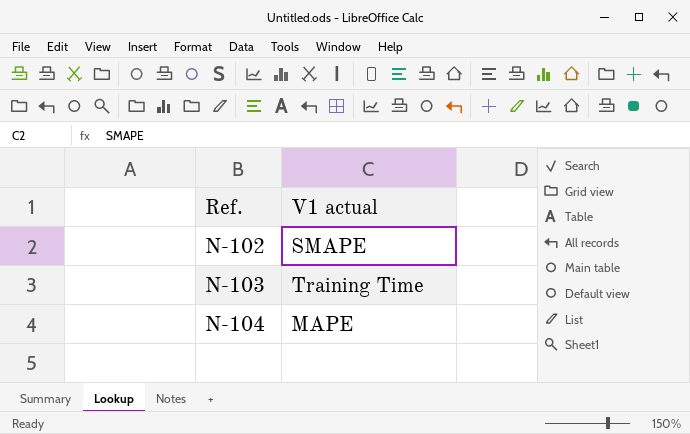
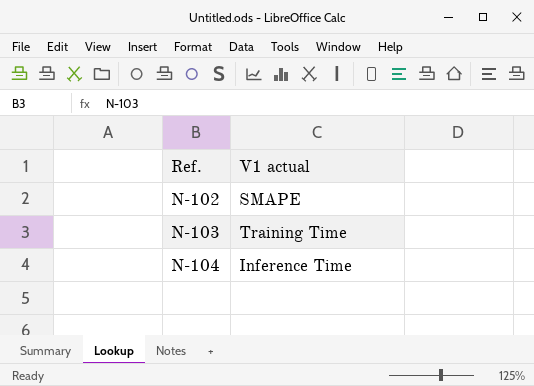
N-104 | V1 actual: MAPE -> Inference Time

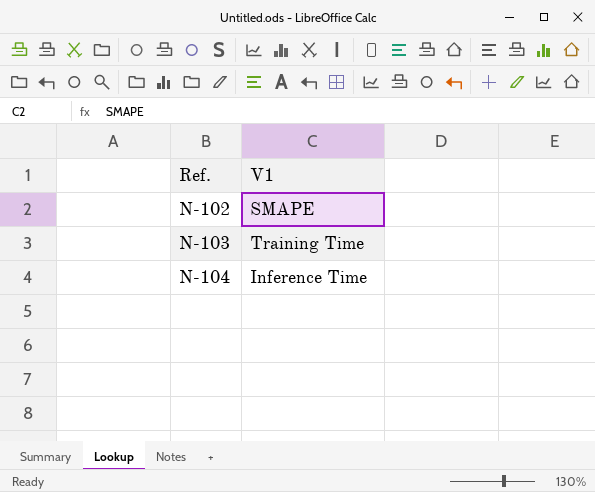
column name: V1 actual -> V1

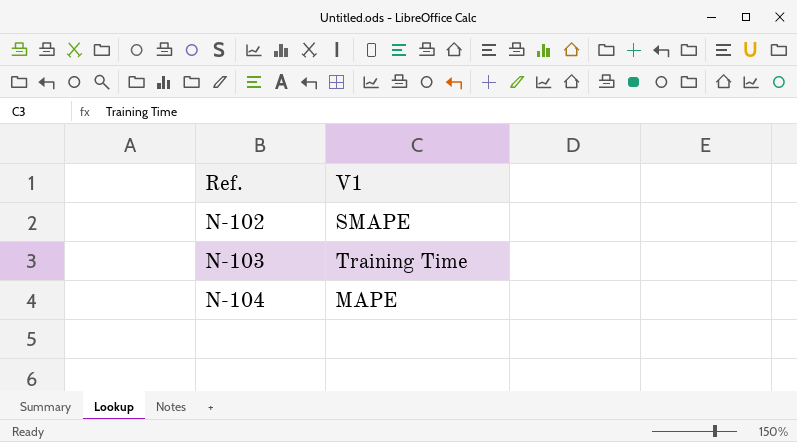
N-104 | V1: Inference Time -> MAPE

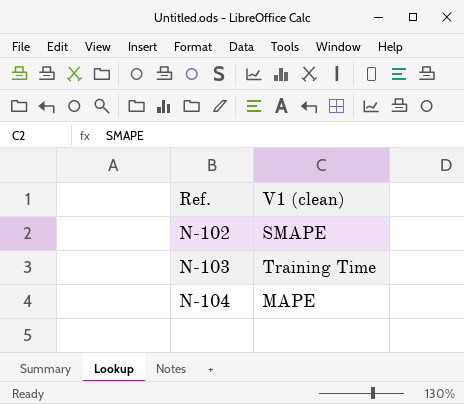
column name: V1 -> V1 (clean)

